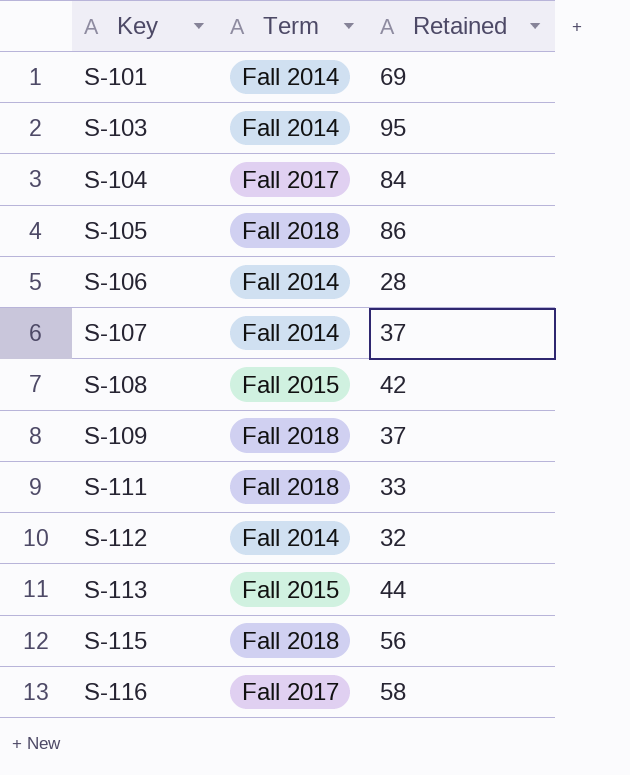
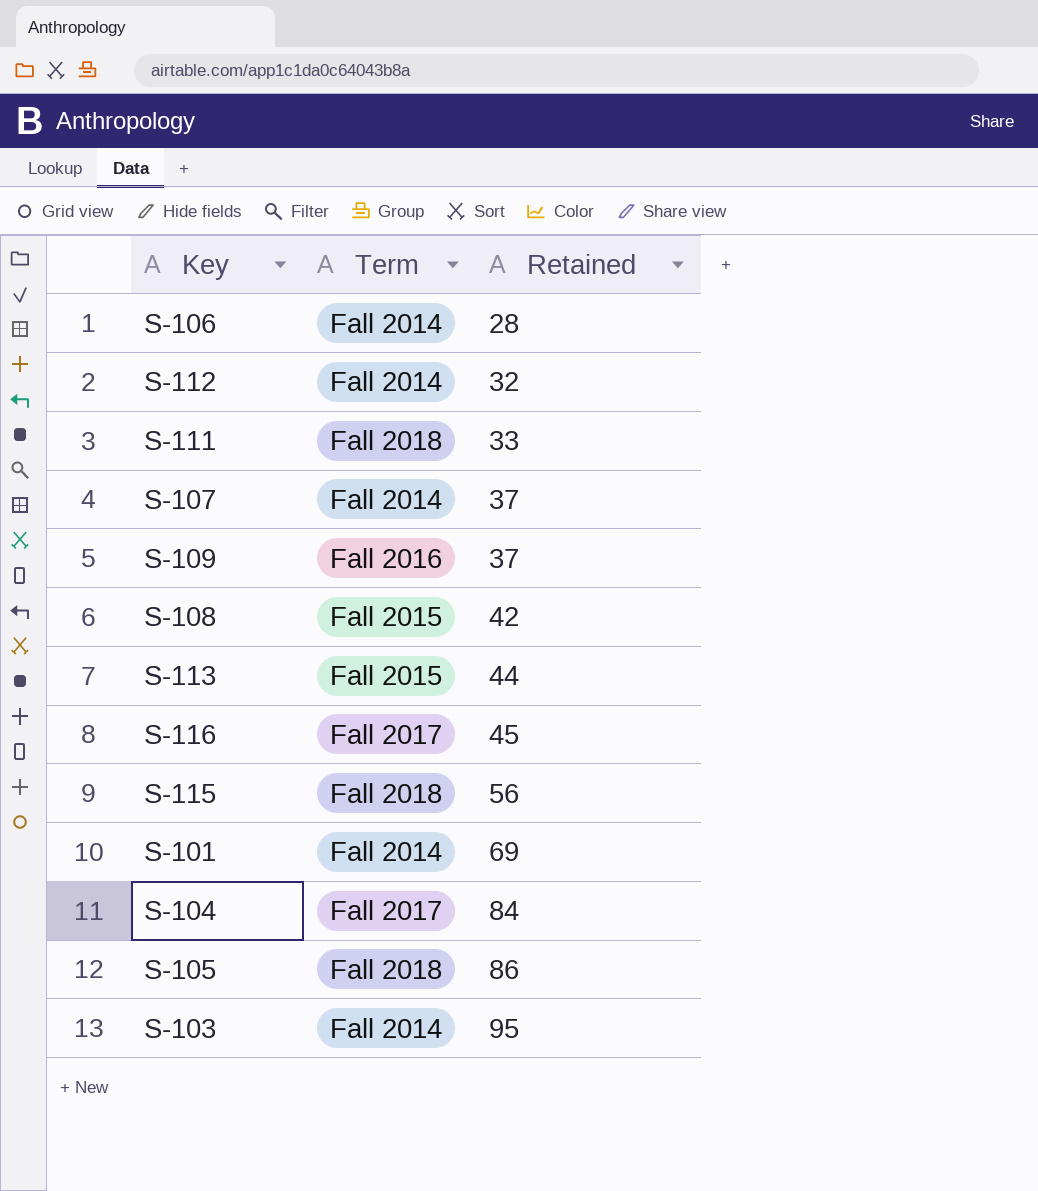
row order: Key ascending -> Retained ascending
S-109 | Term: Fall 2018 -> Fall 2016
S-116 | Retained: 58 -> 45

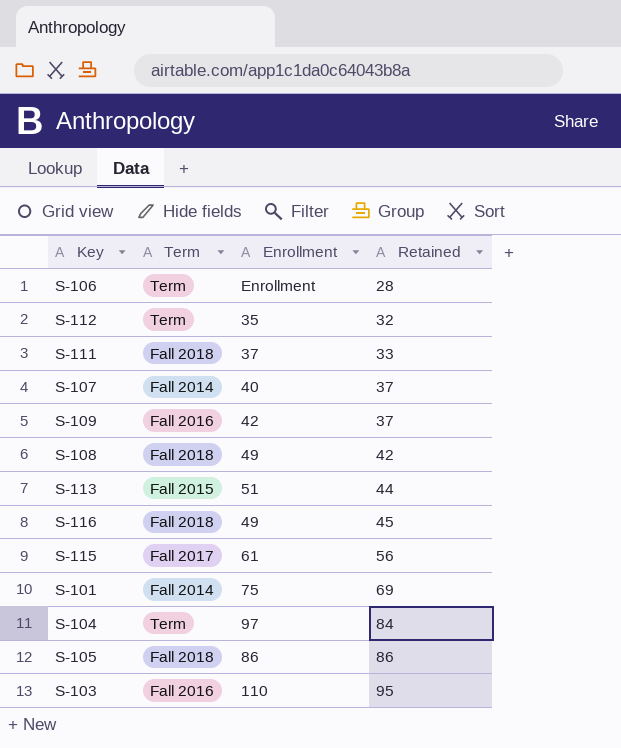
column Enrollment | position: none -> 3
S-106 | Term: Fall 2014 -> Term
S-112 | Term: Fall 2014 -> Term
S-108 | Term: Fall 2015 -> Fall 2018
S-116 | Term: Fall 2017 -> Fall 2018
S-115 | Term: Fall 2018 -> Fall 2017
S-104 | Term: Fall 2017 -> Term
S-103 | Term: Fall 2014 -> Fall 2016

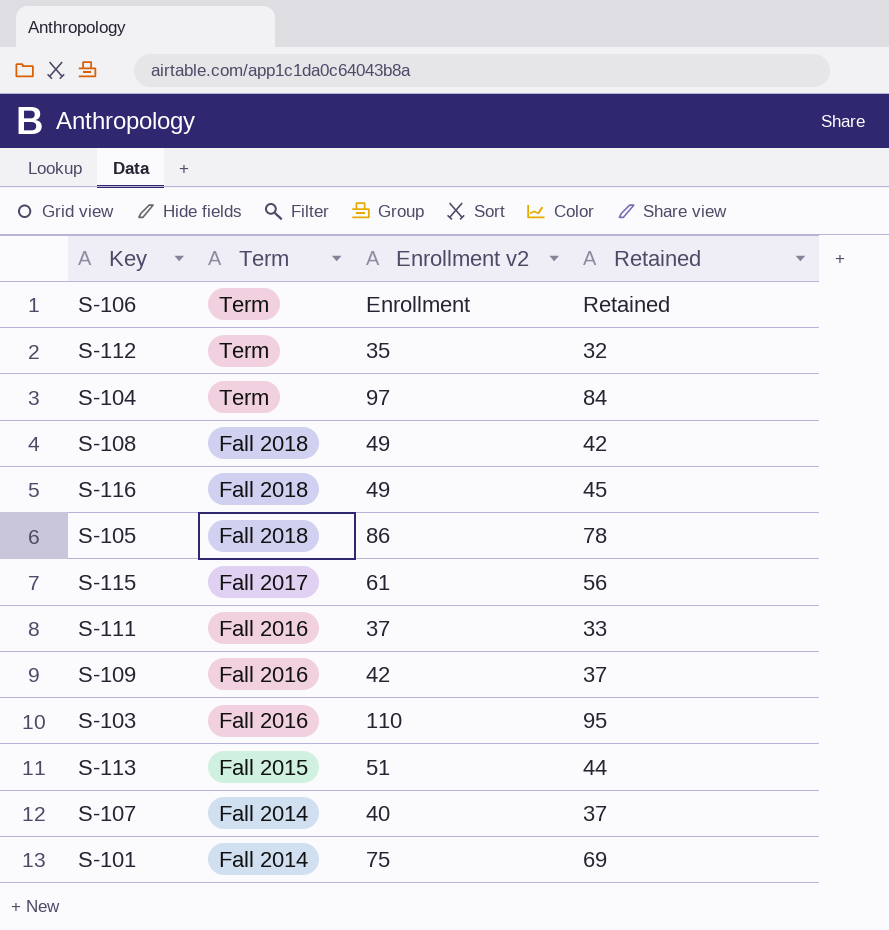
row order: Retained ascending -> Term descending
column name: Enrollment -> Enrollment v2
S-106 | Retained: 28 -> Retained
S-105 | Retained: 86 -> 78
S-111 | Term: Fall 2018 -> Fall 2016

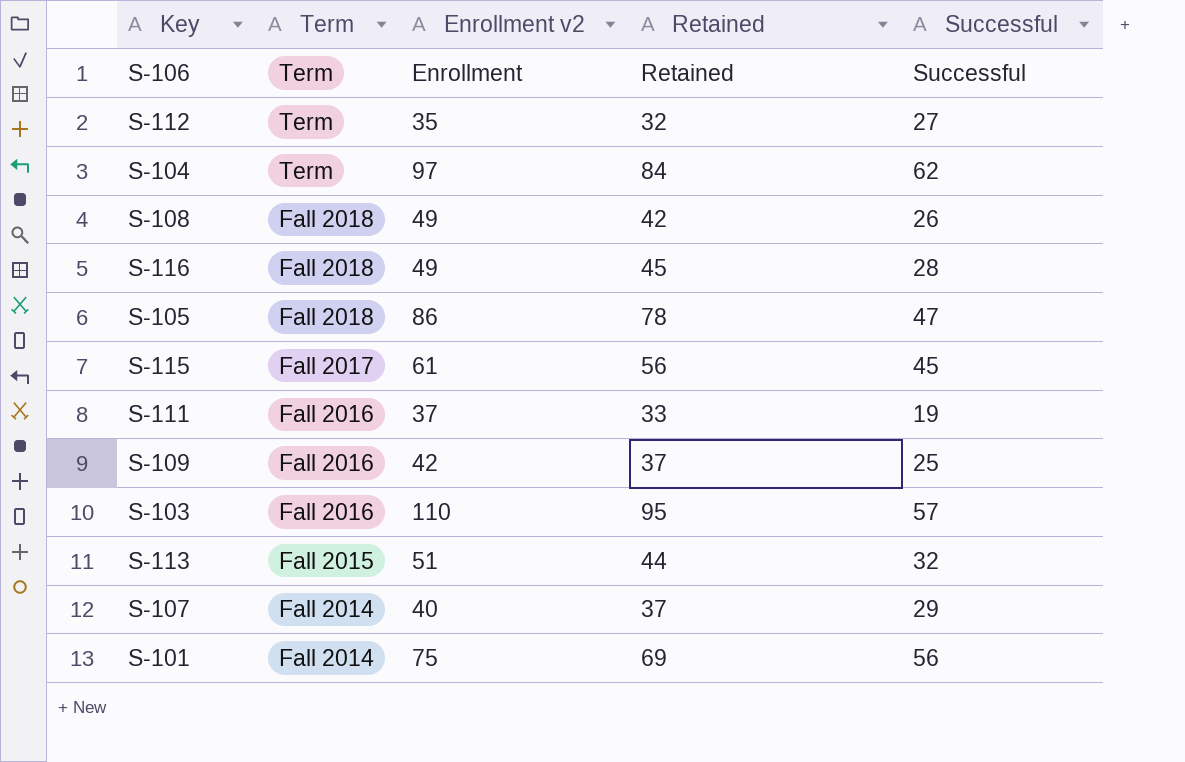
column Successful | position: none -> 5

